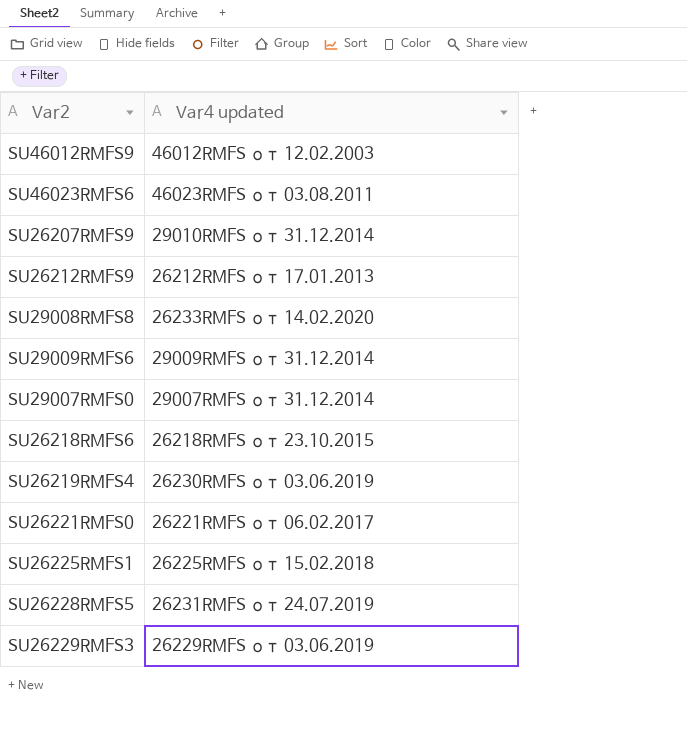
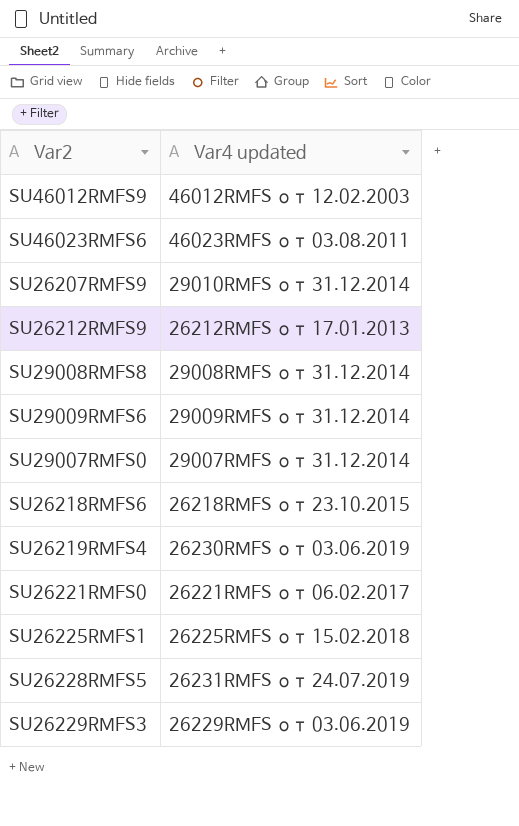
SU29008RMFS8 | Var4 updated: 26233RMFS от 14.02.2020 -> 29008RMFS от 31.12.2014

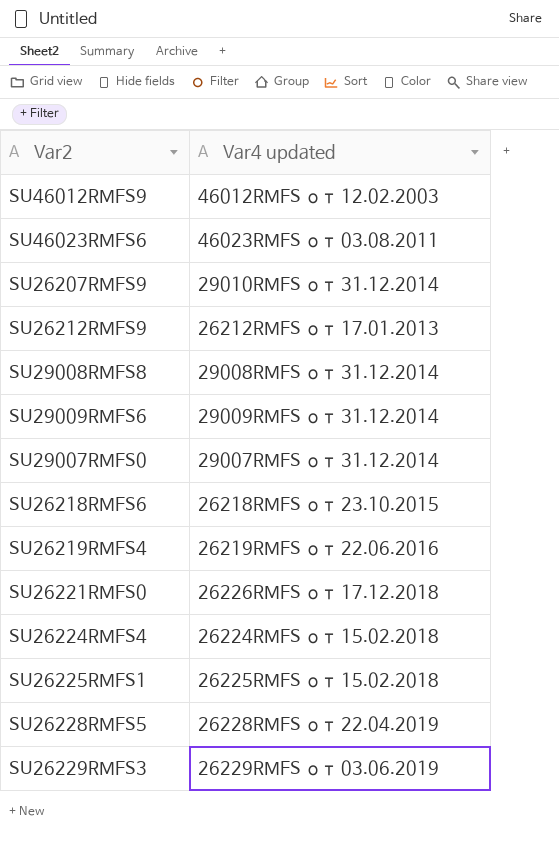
SU26219RMFS4 | Var4 updated: 26230RMFS от 03.06.2019 -> 26219RMFS от 22.06.2016
SU26221RMFS0 | Var4 updated: 26221RMFS от 06.02.2017 -> 26226RMFS от 17.12.2018
row SU26224RMFS4: none -> 26224RMFS от 15.02.2018
SU26228RMFS5 | Var4 updated: 26231RMFS от 24.07.2019 -> 26228RMFS от 22.04.2019

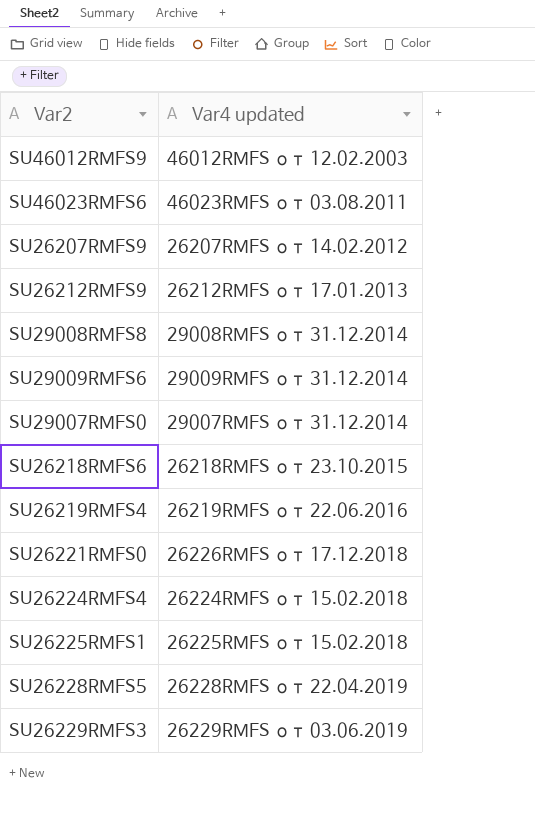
SU26207RMFS9 | Var4 updated: 29010RMFS от 31.12.2014 -> 26207RMFS от 14.02.2012

